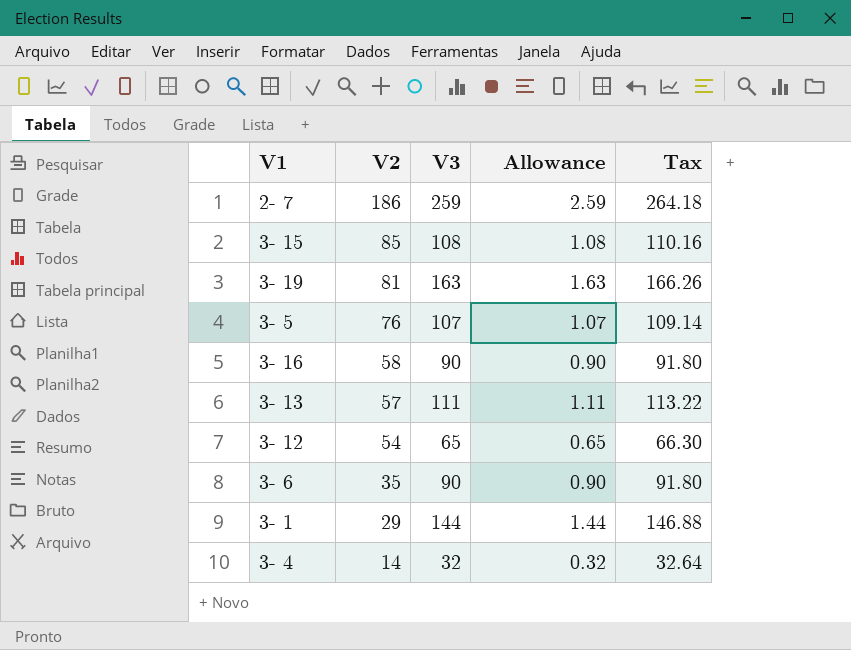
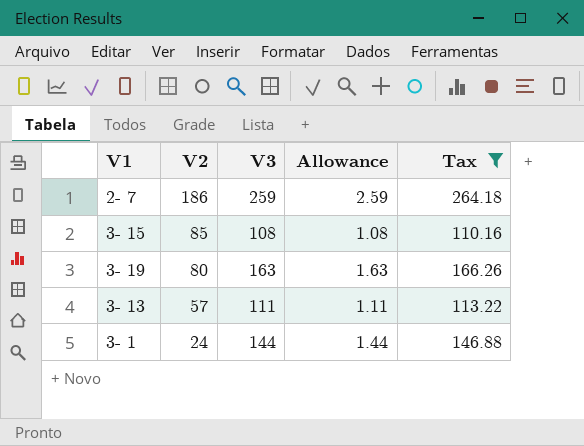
filter: none -> Tax >= 110.16
3- 19 | V2: 81 -> 80
3- 1 | V2: 29 -> 24

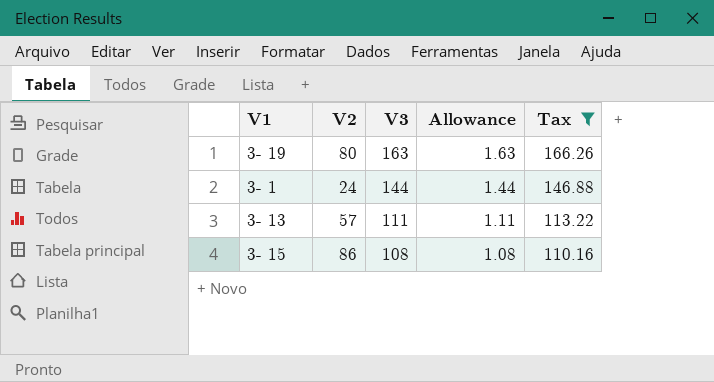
row order: V2 descending -> V3 descending
row 2- 7: 186 | 259 | 2.59 | 264.18 -> none
3- 15 | V2: 85 -> 86

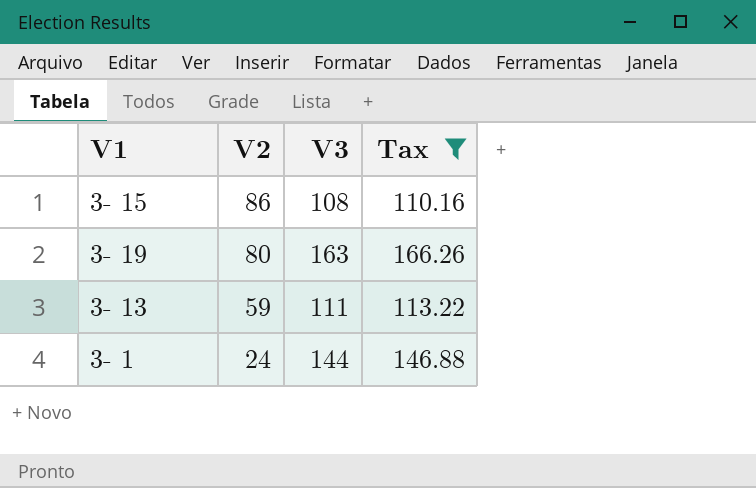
row order: V3 descending -> V2 descending
column Allowance | formula: [V3] * 0.01 -> none
3- 13 | V2: 57 -> 59

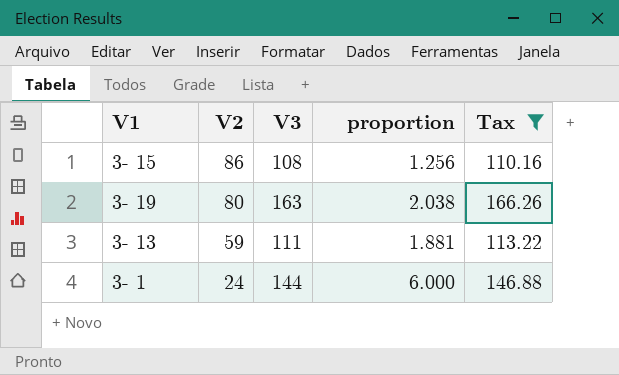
column proportion | formula: none -> [V3] / [V2]

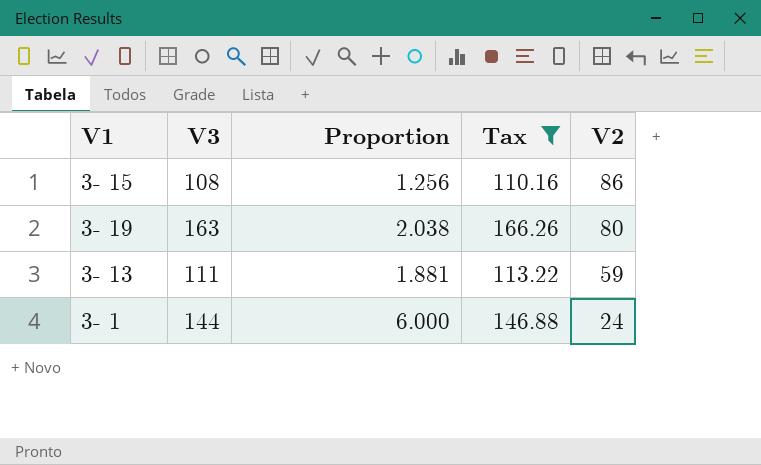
column name: proportion -> Proportion
column V2 | position: 2 -> 5

